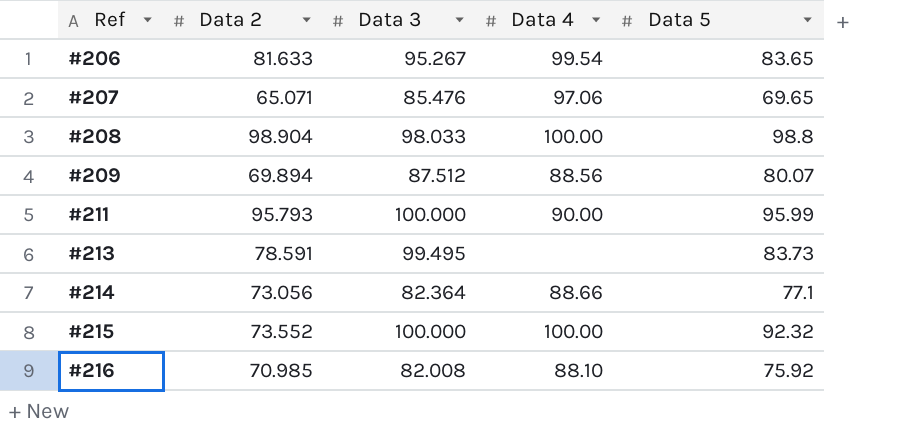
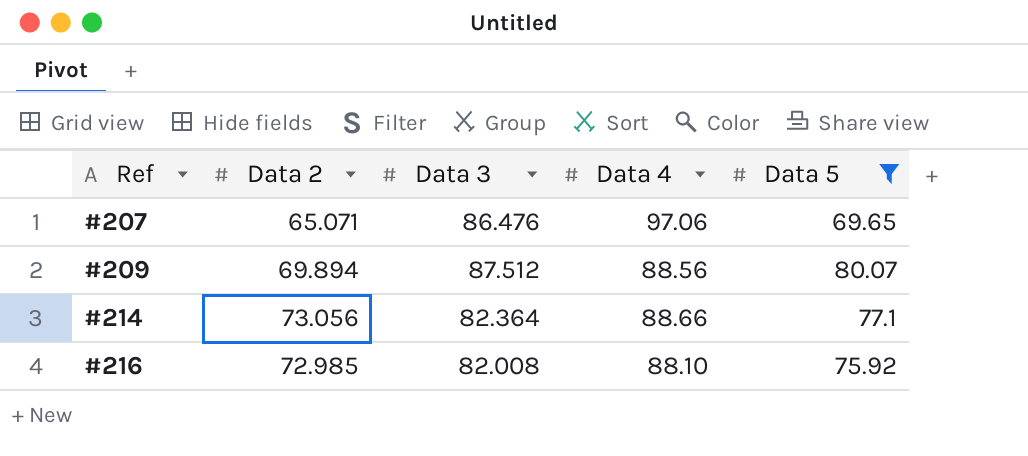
filter: none -> Data 5 <= 80.07
#207 | Data 3: 85.476 -> 86.476
#216 | Data 2: 70.985 -> 72.985

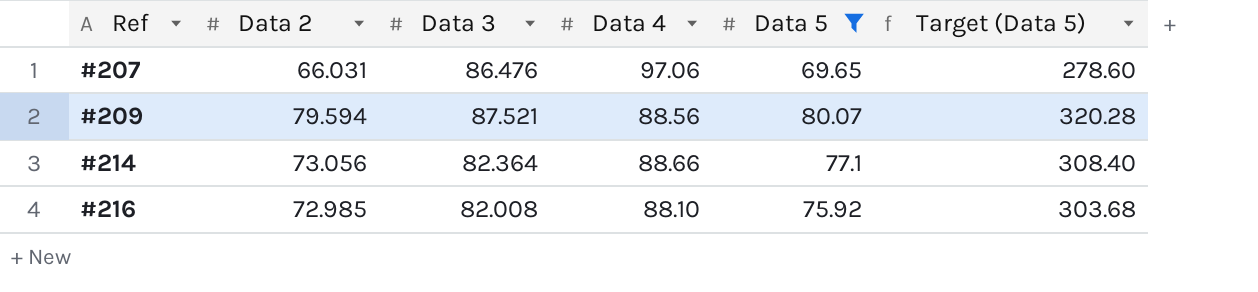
column Target (Data 5) | formula: none -> [Data 5] * 4
#207 | Data 2: 65.071 -> 66.031
#209 | Data 2: 69.894 -> 79.594
#209 | Data 3: 87.512 -> 87.521

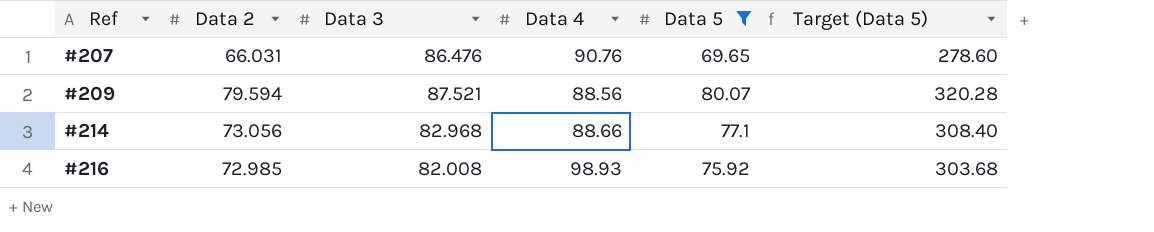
#207 | Data 4: 97.06 -> 90.76
#214 | Data 3: 82.364 -> 82.968
#216 | Data 4: 88.10 -> 98.93

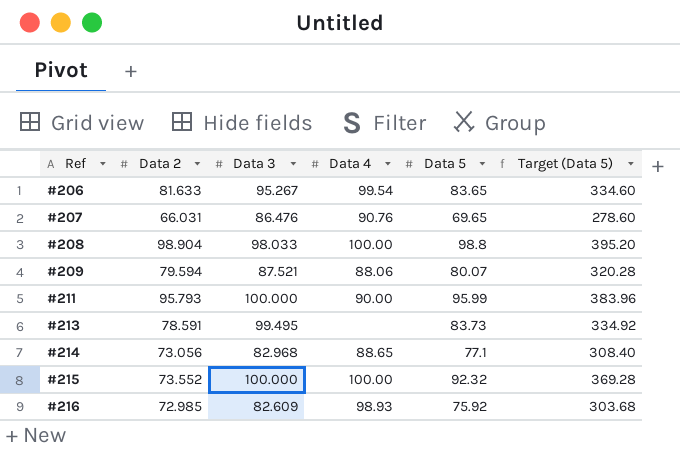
filter: Data 5 <= 80.07 -> none
#209 | Data 4: 88.56 -> 88.06
#214 | Data 4: 88.66 -> 88.65
#216 | Data 3: 82.008 -> 82.609

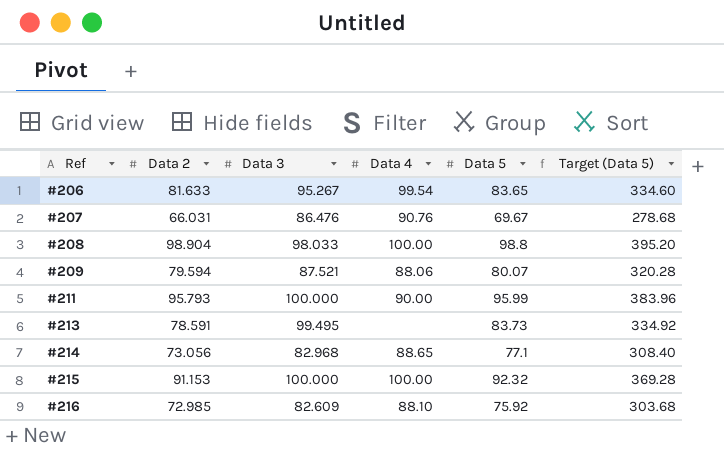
#207 | Data 5: 69.65 -> 69.67
#207 | Target (Data 5): 278.60 -> 278.68
#215 | Data 2: 73.552 -> 91.153
#216 | Data 4: 98.93 -> 88.10

